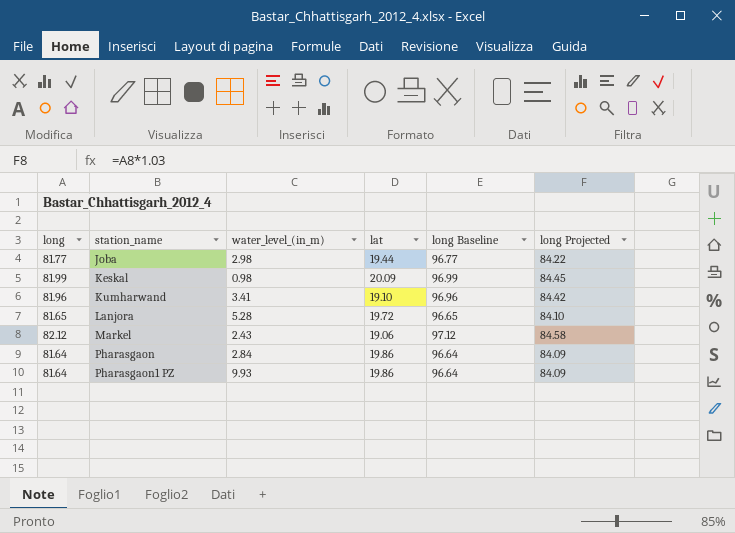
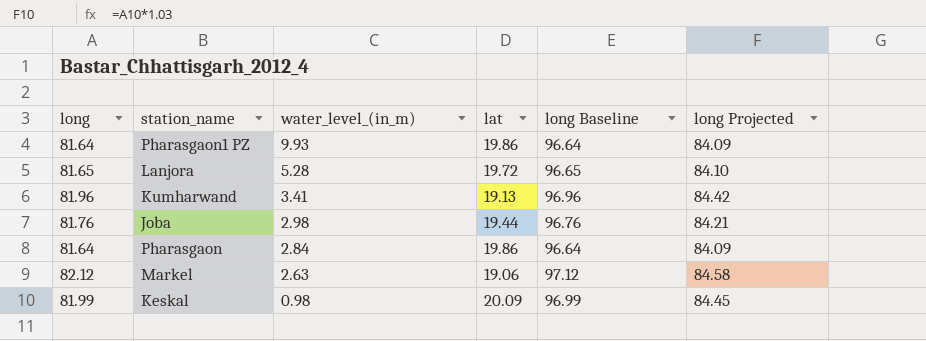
row order: station_name ascending -> water_level_(in_m) descending
Kumharwand | lat: 19.10 -> 19.13
Joba | long: 81.77 -> 81.76
Joba | long Baseline: 96.77 -> 96.76
Joba | long Projected: 84.22 -> 84.21
Markel | water_level_(in_m): 2.43 -> 2.63

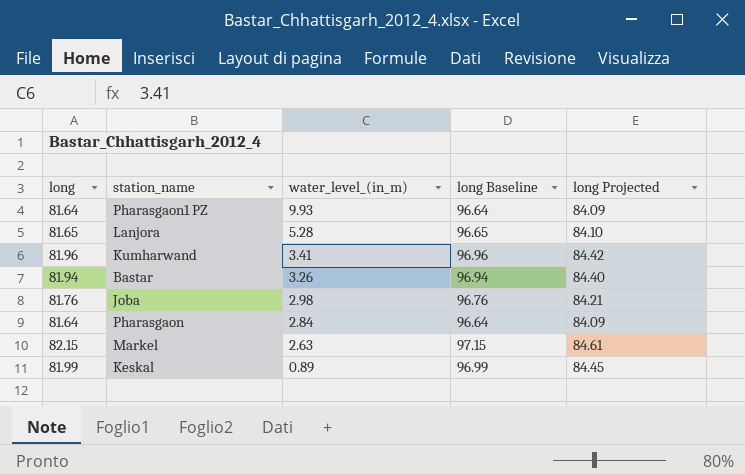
column lat | position: 4 -> none
row Bastar: none -> 81.94 | 3.26 | 96.94 | 84.40
Markel | long: 82.12 -> 82.15
Markel | long Baseline: 97.12 -> 97.15
Markel | long Projected: 84.58 -> 84.61
Keskal | water_level_(in_m): 0.98 -> 0.89

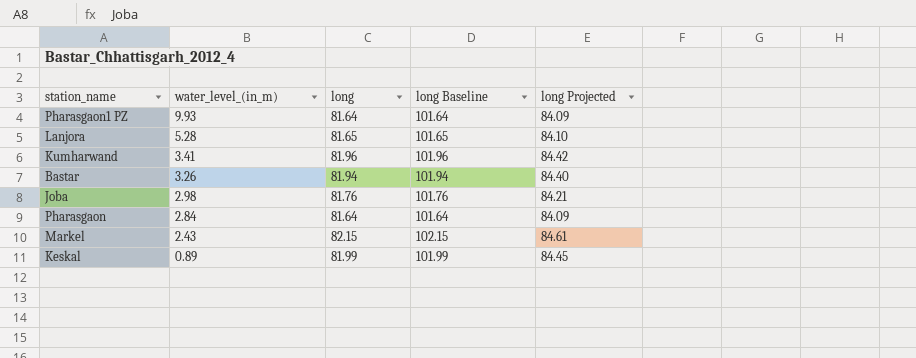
column long | position: 1 -> 3
column long Baseline | formula: [long] + 15 -> [long] + 20
Markel | water_level_(in_m): 2.63 -> 2.43

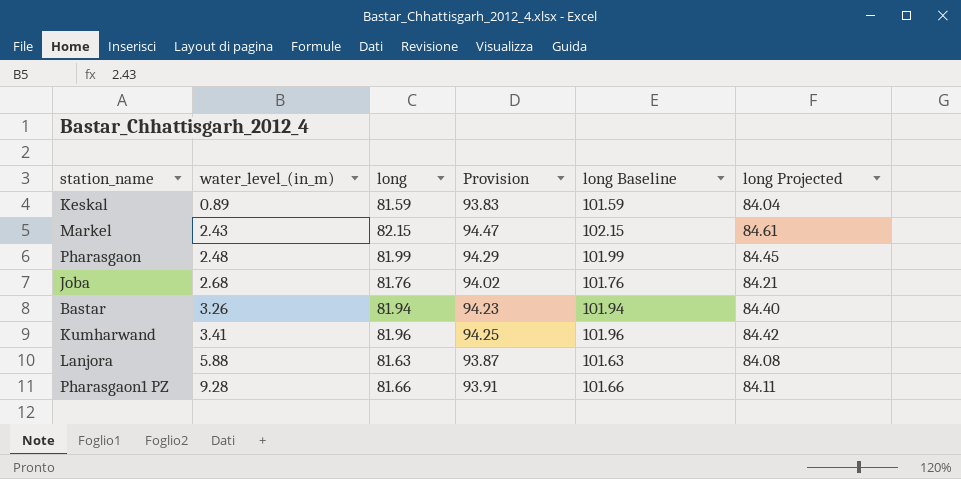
row order: water_level_(in_m) descending -> water_level_(in_m) ascending
column Provision | formula: none -> [long] * 1.15
Keskal | long: 81.99 -> 81.59
Keskal | long Baseline: 101.99 -> 101.59
Keskal | long Projected: 84.45 -> 84.04
Pharasgaon | water_level_(in_m): 2.84 -> 2.48
Pharasgaon | long: 81.64 -> 81.99
Pharasgaon | long Baseline: 101.64 -> 101.99
Pharasgaon | long Projected: 84.09 -> 84.45
Joba | water_level_(in_m): 2.98 -> 2.68
Lanjora | water_level_(in_m): 5.28 -> 5.88
Lanjora | long: 81.65 -> 81.63
Lanjora | long Baseline: 101.65 -> 101.63
Lanjora | long Projected: 84.10 -> 84.08
Pharasgaon1 PZ | water_level_(in_m): 9.93 -> 9.28
Pharasgaon1 PZ | long: 81.64 -> 81.66
Pharasgaon1 PZ | long Baseline: 101.64 -> 101.66
Pharasgaon1 PZ | long Projected: 84.09 -> 84.11

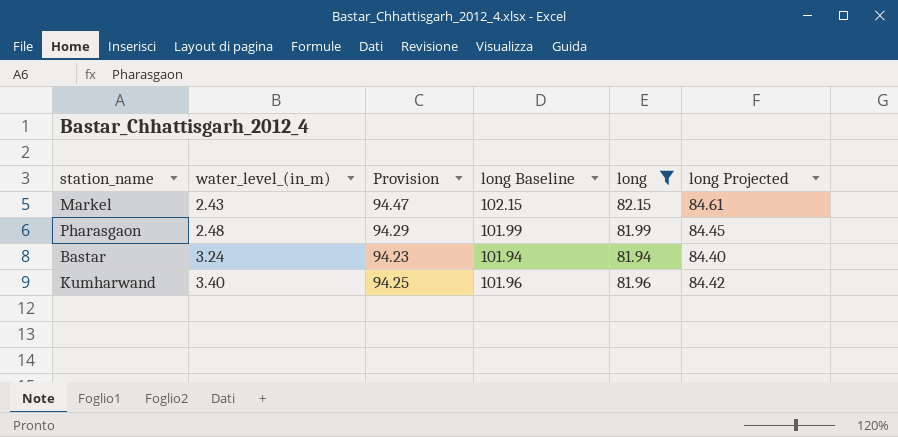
filter: none -> long >= 81.94
column long | position: 3 -> 5
Bastar | water_level_(in_m): 3.26 -> 3.24
Kumharwand | water_level_(in_m): 3.41 -> 3.40

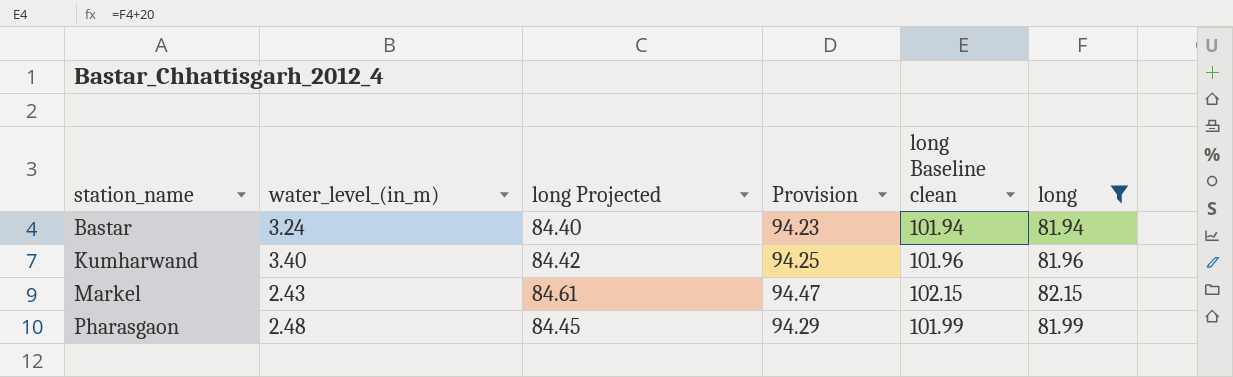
row order: water_level_(in_m) ascending -> station_name ascending
column long Projected | position: 6 -> 3
column name: long Baseline -> long Baseline clean

